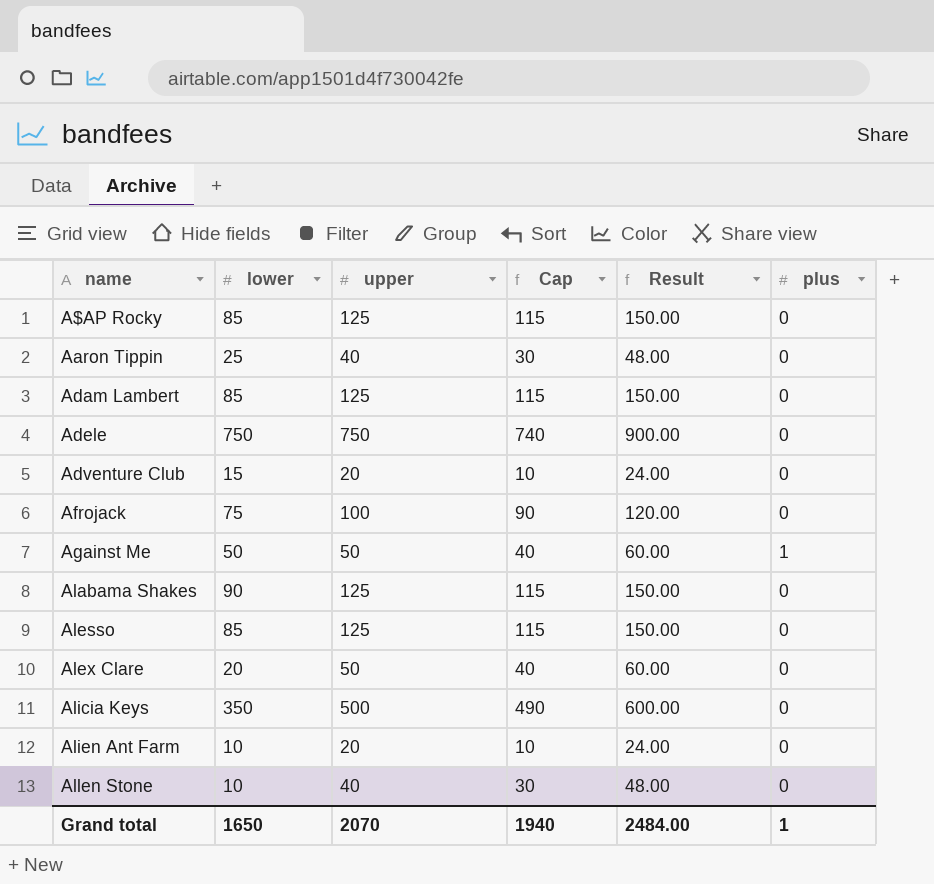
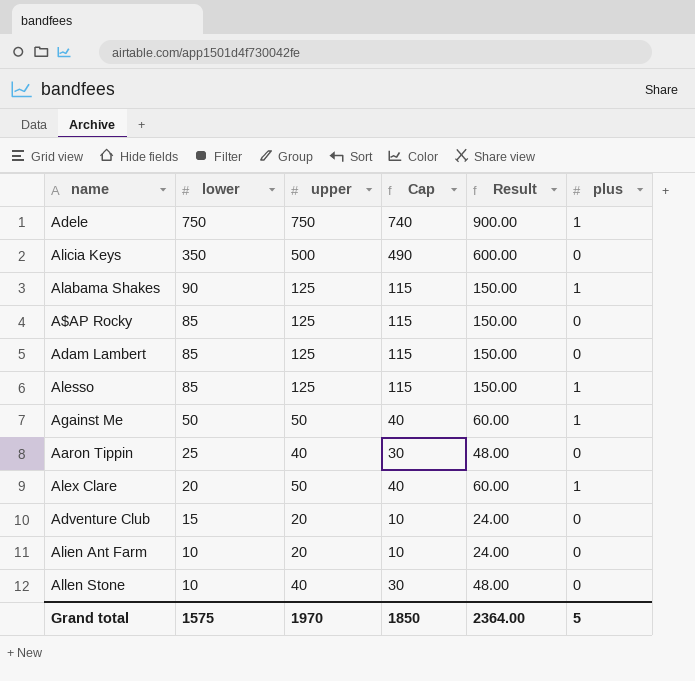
row order: name ascending -> lower descending
row Afrojack: 75 | 100 | 90 | 120.00 | 0 -> none
Adele | plus: 0 -> 1
Alabama Shakes | plus: 0 -> 1
Alesso | plus: 0 -> 1
Alex Clare | plus: 0 -> 1
Grand total | lower: 1650 -> 1575
Grand total | upper: 2070 -> 1970
Grand total | Cap: 1940 -> 1850
Grand total | Result: 2484.00 -> 2364.00
Grand total | plus: 1 -> 5

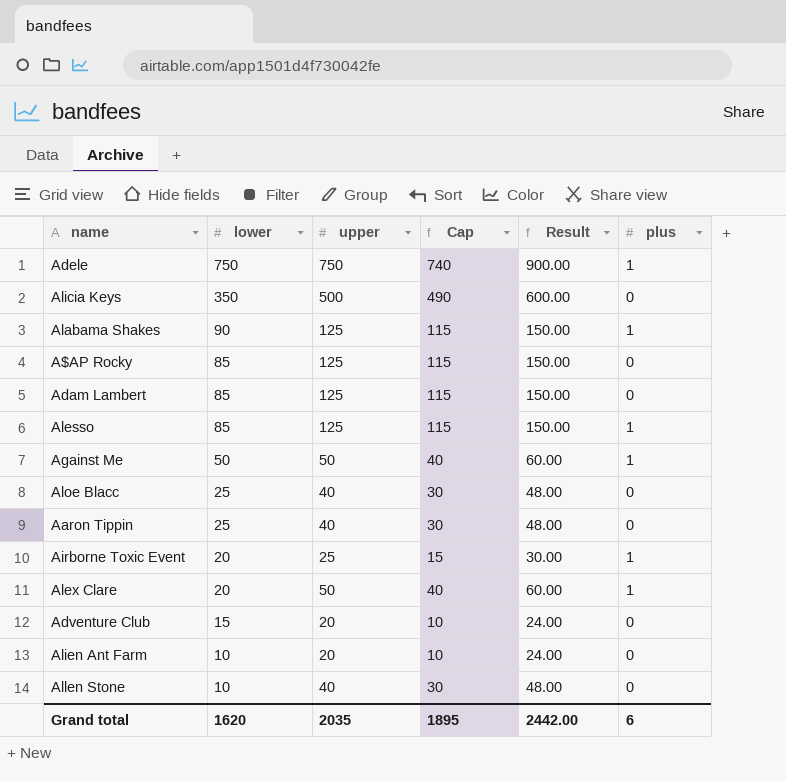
row Aloe Blacc: none -> 25 | 40 | 30 | 48.00 | 0
row Airborne Toxic Event: none -> 20 | 25 | 15 | 30.00 | 1
Grand total | lower: 1575 -> 1620
Grand total | upper: 1970 -> 2035
Grand total | Cap: 1850 -> 1895
Grand total | Result: 2364.00 -> 2442.00
Grand total | plus: 5 -> 6

